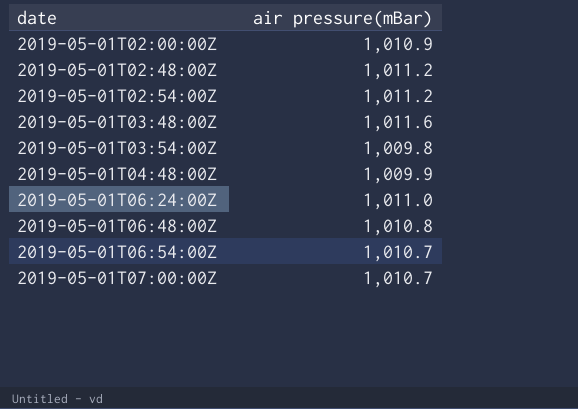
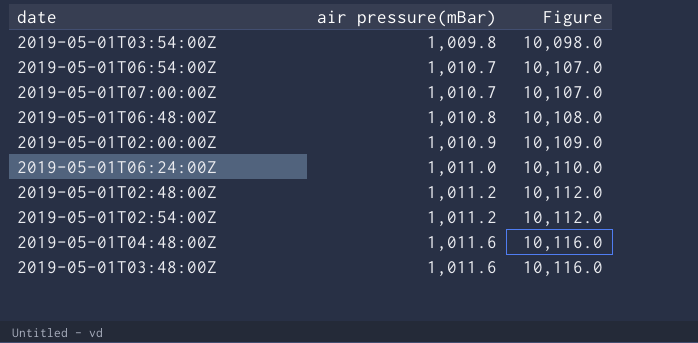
row order: date ascending -> air pressure(mBar) ascending
column Figure | formula: none -> [air pressure(mBar)] * 10
2019-05-01T04:48:00Z | air pressure(mBar): 1,009.9 -> 1,011.6

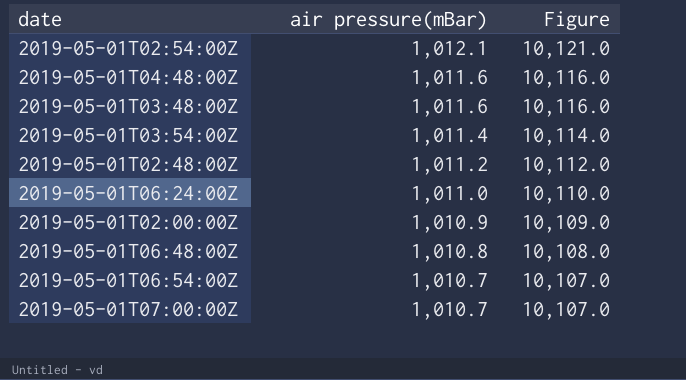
row order: air pressure(mBar) ascending -> air pressure(mBar) descending
2019-05-01T02:54:00Z | air pressure(mBar): 1,011.2 -> 1,012.1
2019-05-01T02:54:00Z | Figure: 10,112.0 -> 10,121.0
2019-05-01T03:54:00Z | air pressure(mBar): 1,009.8 -> 1,011.4
2019-05-01T03:54:00Z | Figure: 10,098.0 -> 10,114.0

